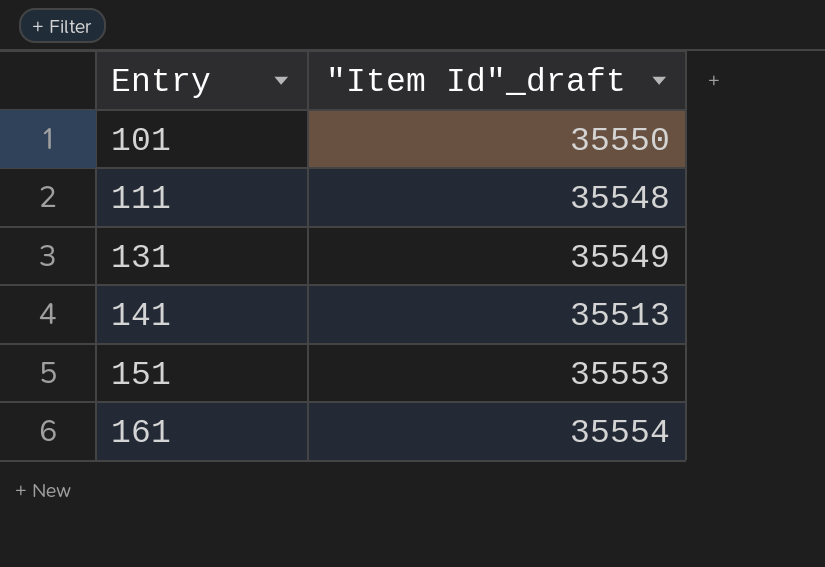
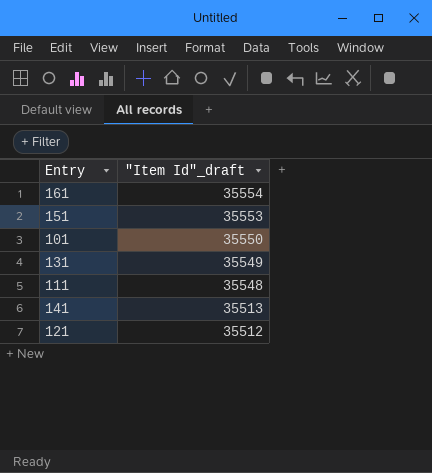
row order: Entry ascending -> "Item Id"_draft descending
row 121: none -> 35512

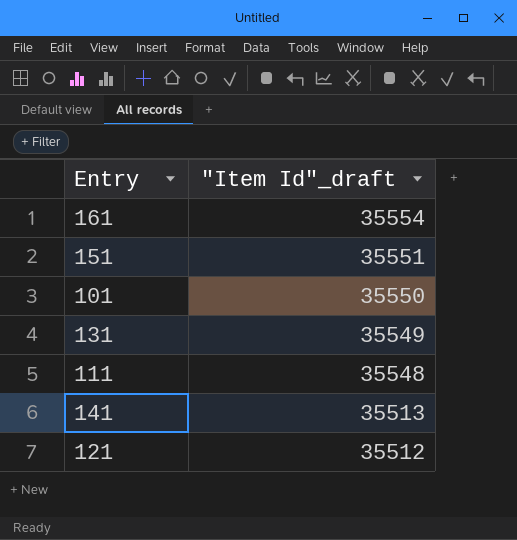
151 | "Item Id"_draft: 35553 -> 35551

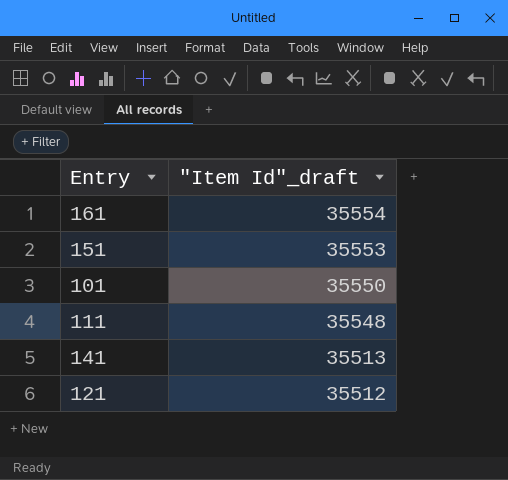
row 131: 35549 -> none
151 | "Item Id"_draft: 35551 -> 35553

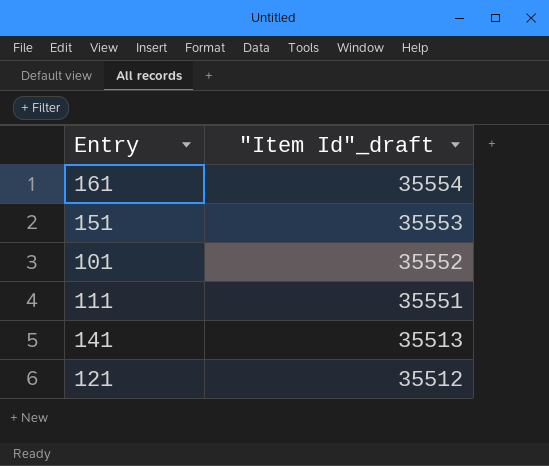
101 | "Item Id"_draft: 35550 -> 35552
111 | "Item Id"_draft: 35548 -> 35551

